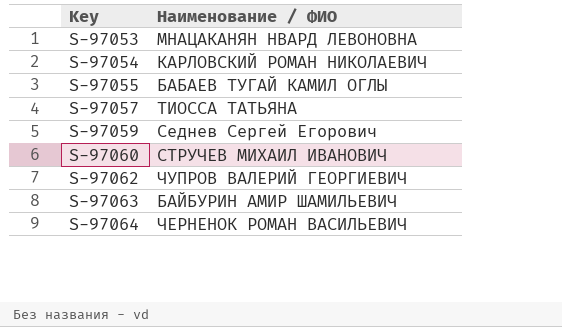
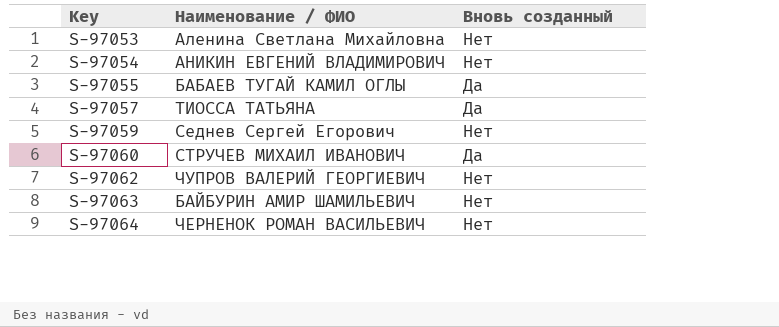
column Вновь созданный | position: none -> 3
S-97053 | Наименование / ФИО: МНАЦАКАНЯН НВАРД ЛЕВОНОВНА -> Аленина Светлана Михайловна
S-97054 | Наименование / ФИО: КАРЛОВСКИЙ РОМАН НИКОЛАЕВИЧ -> АНИКИН ЕВГЕНИЙ ВЛАДИМИРОВИЧ

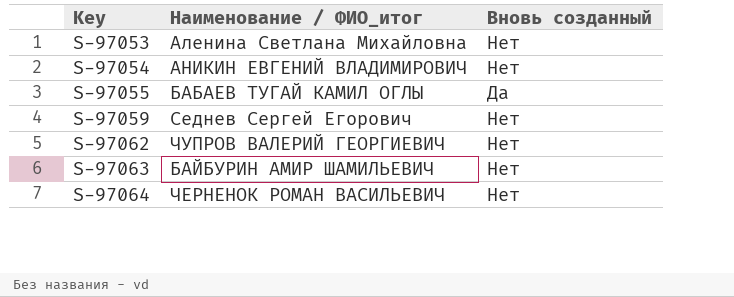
column name: Наименование / ФИО -> Наименование / ФИО_итог
row S-97057: ТИОССА ТАТЬЯНА | Да -> none
row S-97060: СТРУЧЕВ МИХАИЛ ИВАНОВИЧ | Да -> none

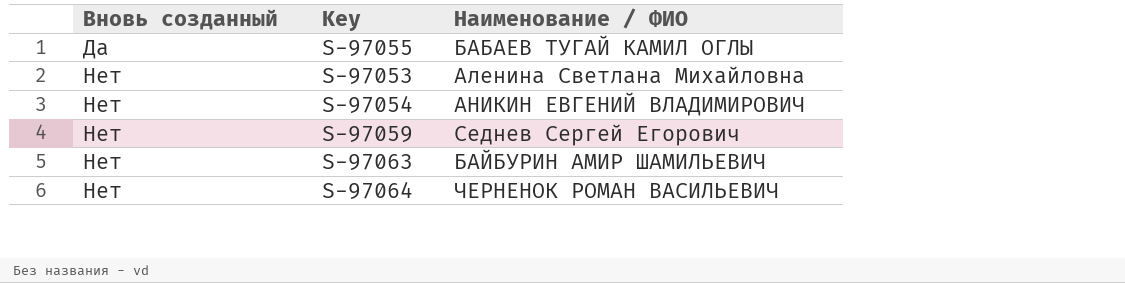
row order: Key ascending -> Вновь созданный ascending
column Вновь созданный | position: 3 -> 1
column name: Наименование / ФИО_итог -> Наименование / ФИО
row S-97062: ЧУПРОВ ВАЛЕРИЙ ГЕОРГИЕВИЧ | Нет -> none

